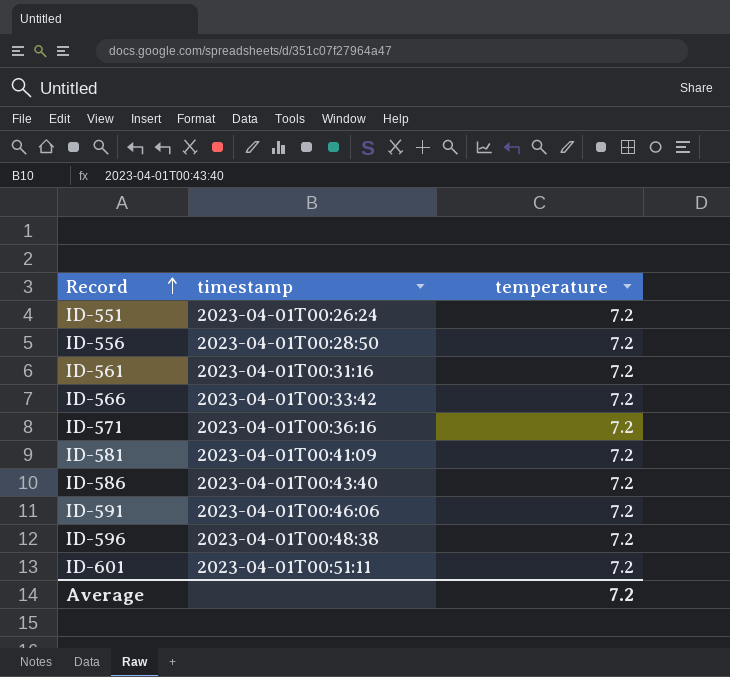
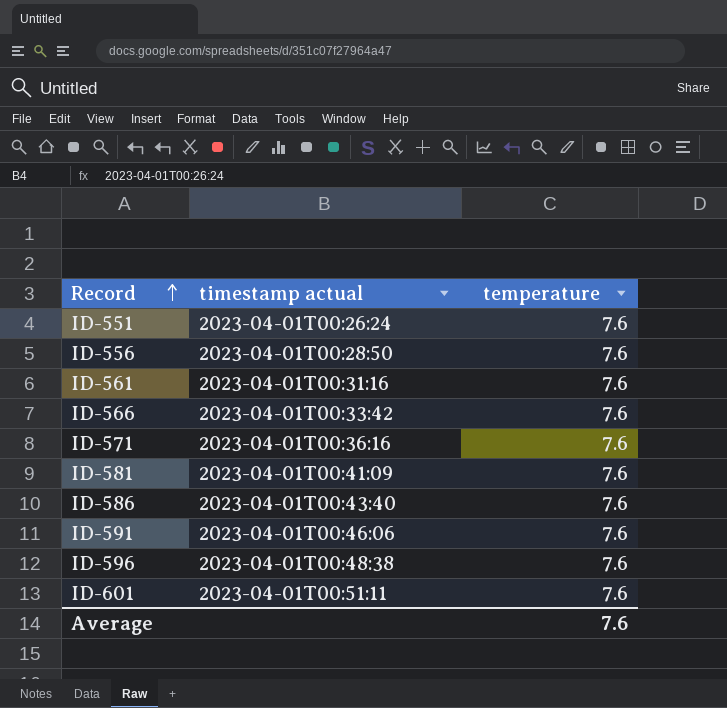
column name: timestamp -> timestamp actual
ID-551 | temperature: 7.2 -> 7.6
ID-556 | temperature: 7.2 -> 7.6
ID-561 | temperature: 7.2 -> 7.6
ID-566 | temperature: 7.2 -> 7.6
ID-571 | temperature: 7.2 -> 7.6
ID-581 | temperature: 7.2 -> 7.6
ID-586 | temperature: 7.2 -> 7.6
ID-591 | temperature: 7.2 -> 7.6
ID-596 | temperature: 7.2 -> 7.6
ID-601 | temperature: 7.2 -> 7.6
Average | temperature: 7.2 -> 7.6

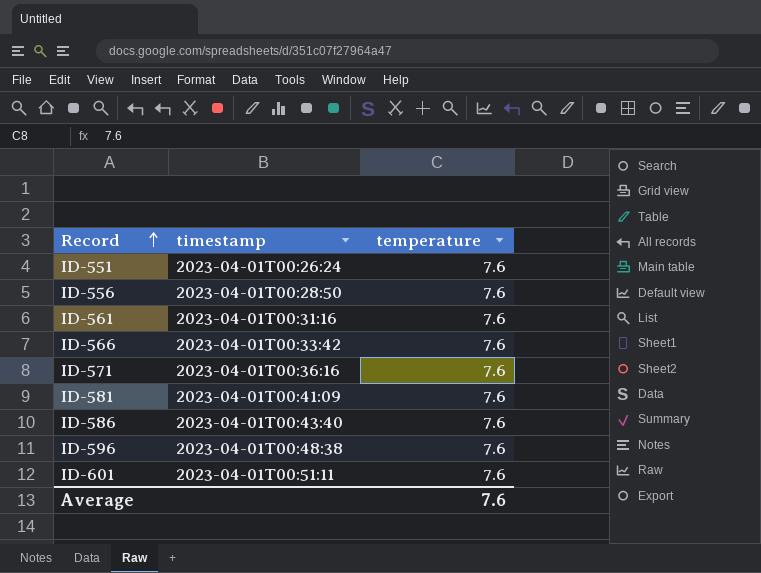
column name: timestamp actual -> timestamp
row ID-591: 2023-04-01T00:46:06 | 7.6 -> none

